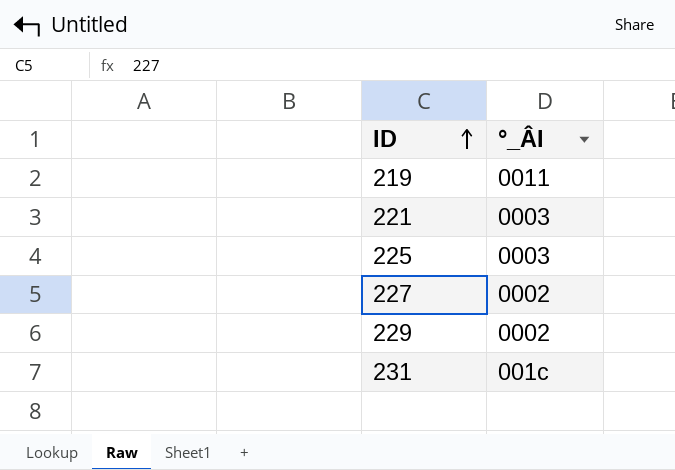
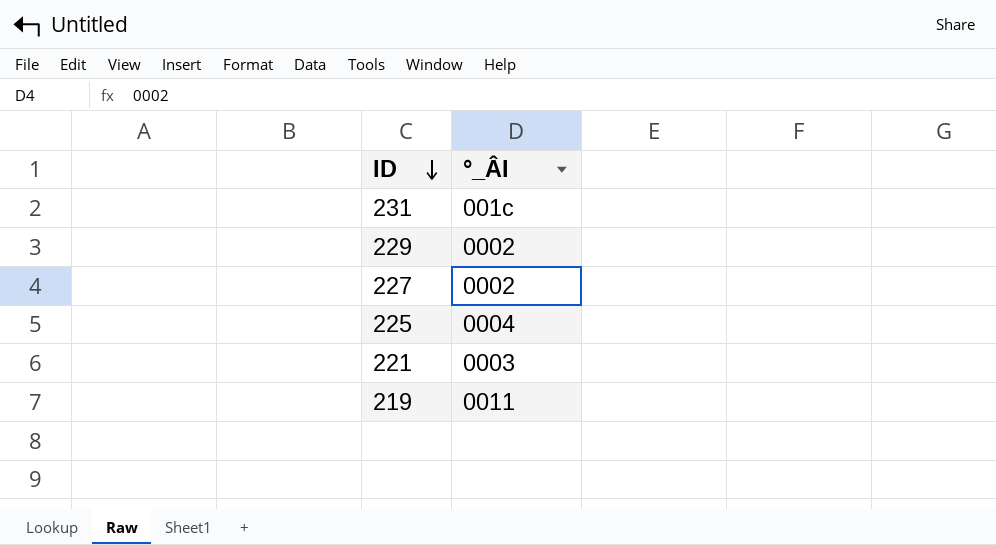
row order: ID ascending -> ID descending
225 | °_ÂI: 0003 -> 0004

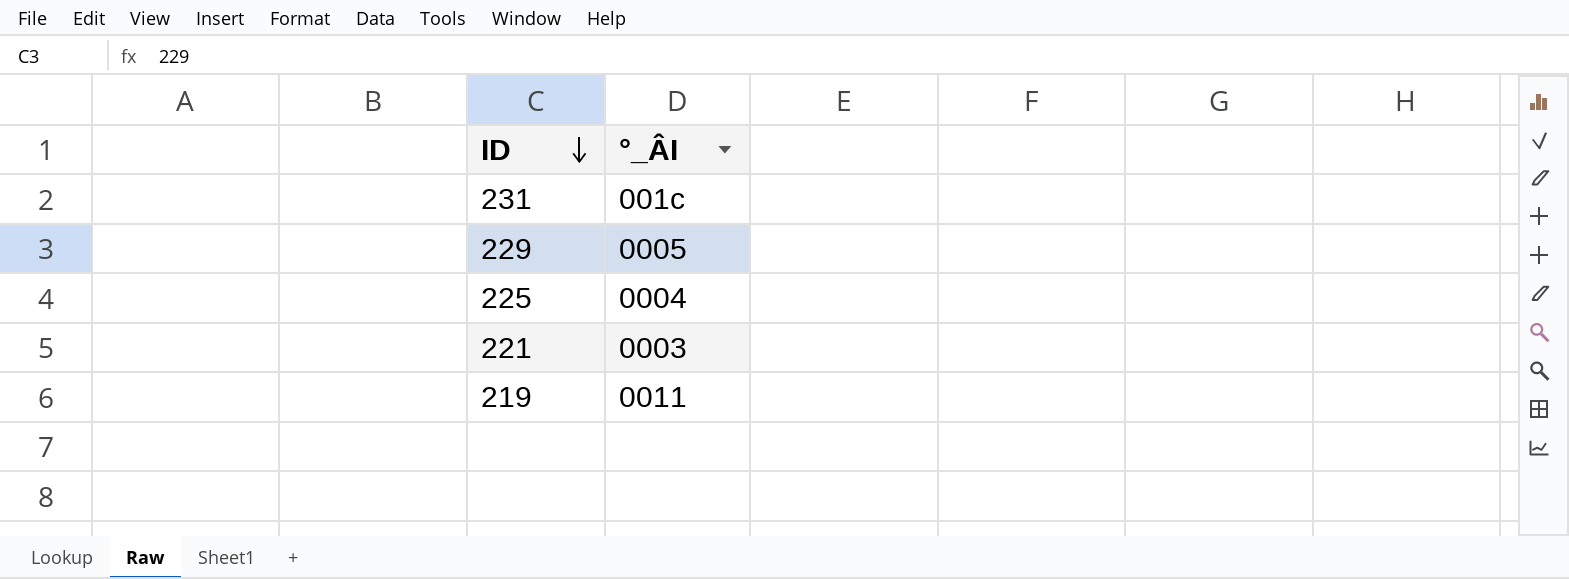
row 227: 0002 -> none
229 | °_ÂI: 0002 -> 0005

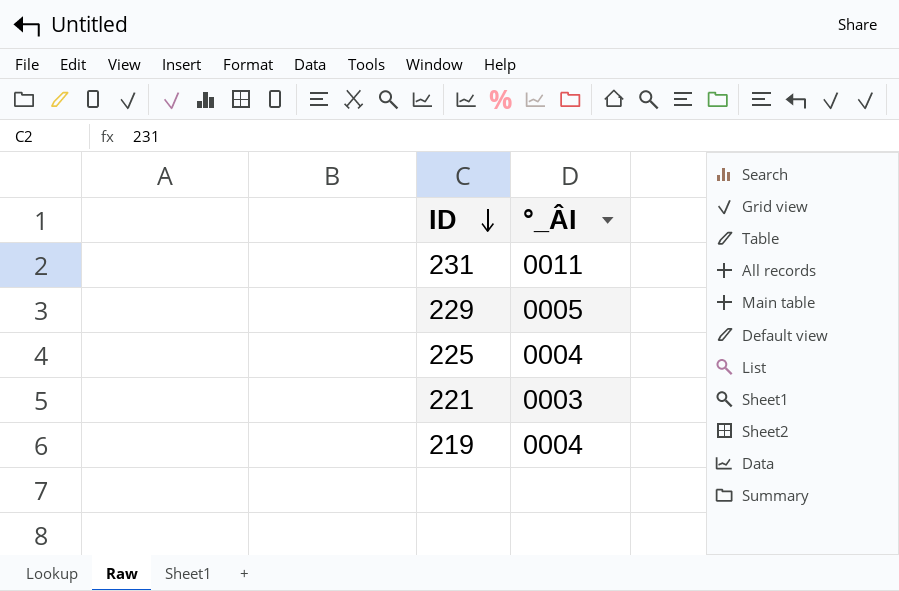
231 | °_ÂI: 001c -> 0011
219 | °_ÂI: 0011 -> 0004

